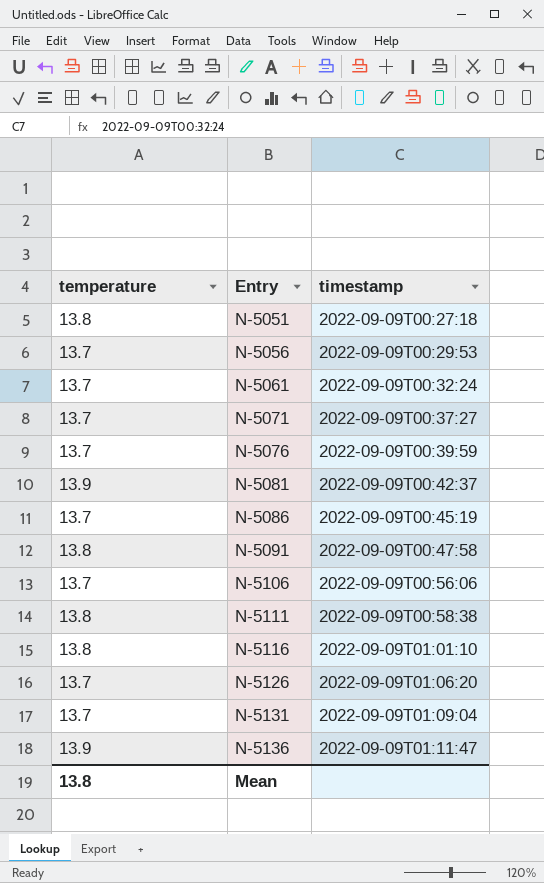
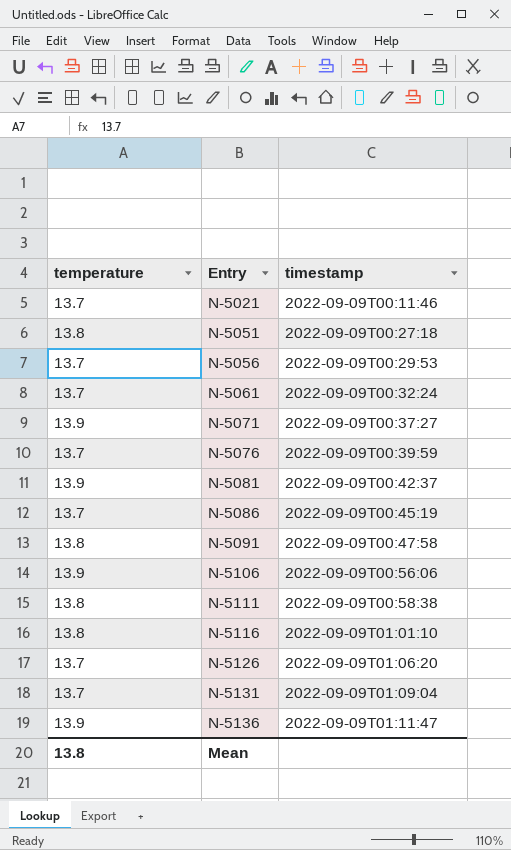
row N-5021: none -> 13.7 | 2022-09-09T00:11:46
N-5071 | temperature: 13.7 -> 13.9
N-5106 | temperature: 13.7 -> 13.9

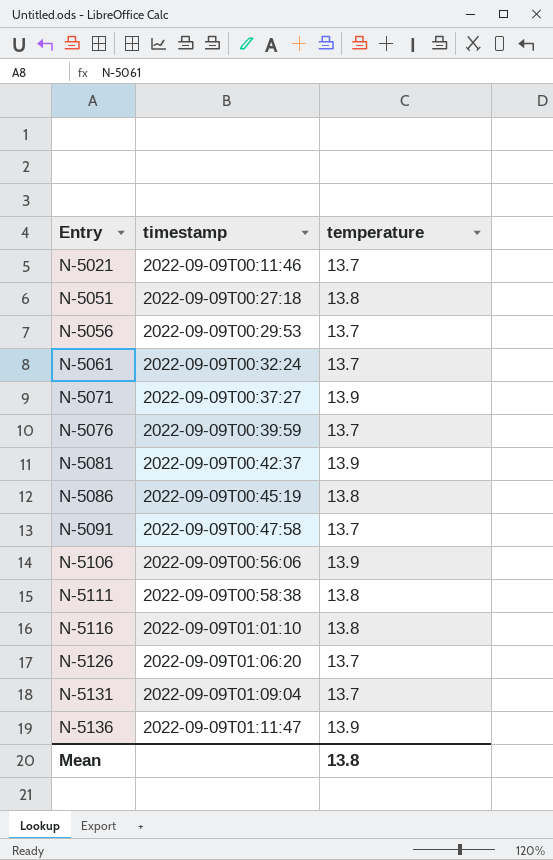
column temperature | position: 1 -> 3
N-5086 | temperature: 13.7 -> 13.8
N-5091 | temperature: 13.8 -> 13.7

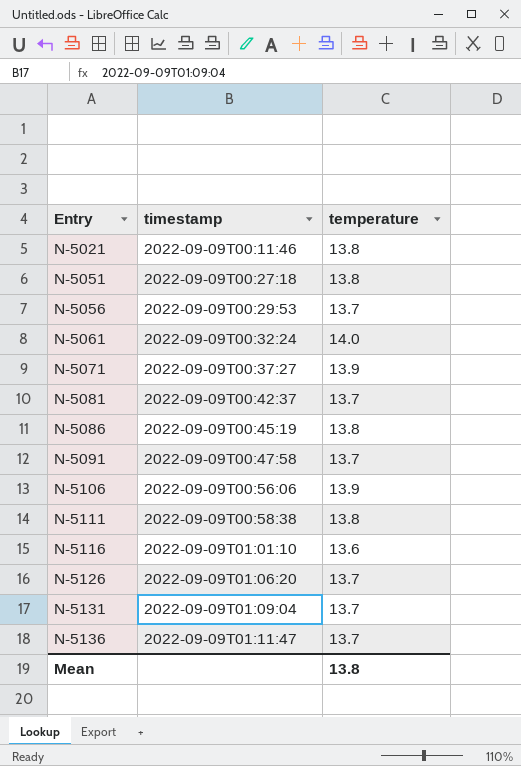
row N-5076: 2022-09-09T00:39:59 | 13.7 -> none
N-5021 | temperature: 13.7 -> 13.8
N-5061 | temperature: 13.7 -> 14.0
N-5081 | temperature: 13.9 -> 13.7
N-5116 | temperature: 13.8 -> 13.6
N-5136 | temperature: 13.9 -> 13.7

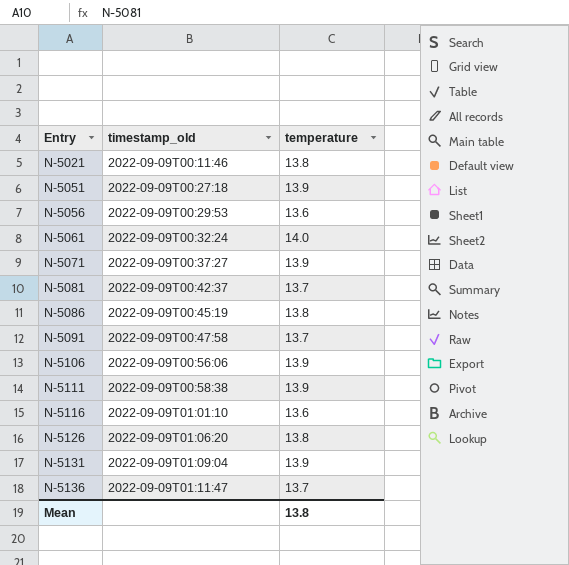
column name: timestamp -> timestamp_old
N-5051 | temperature: 13.8 -> 13.9
N-5056 | temperature: 13.7 -> 13.6
N-5111 | temperature: 13.8 -> 13.9
N-5126 | temperature: 13.7 -> 13.8
N-5131 | temperature: 13.7 -> 13.9

